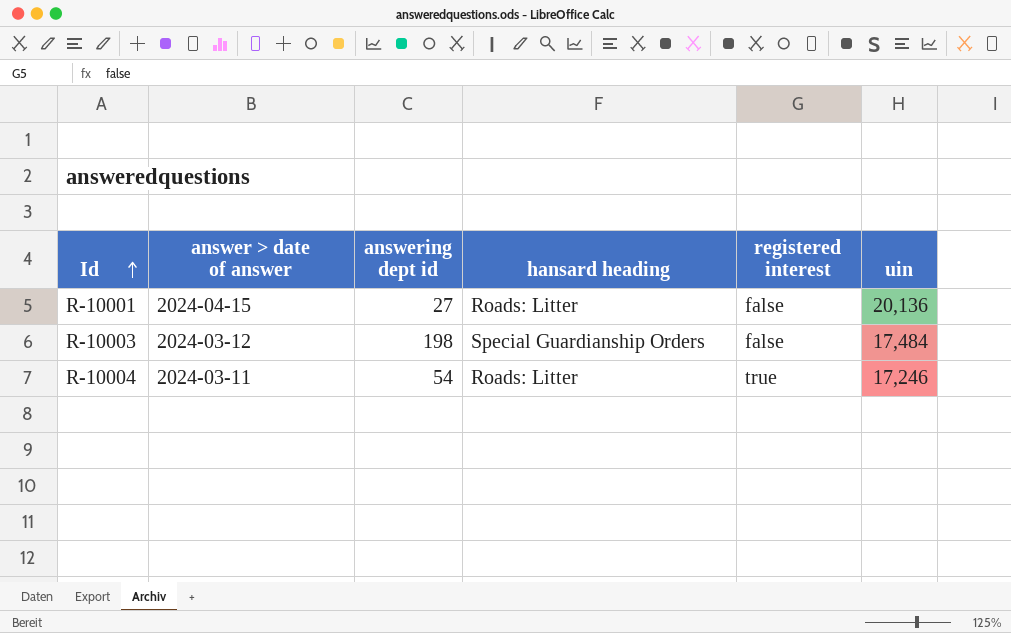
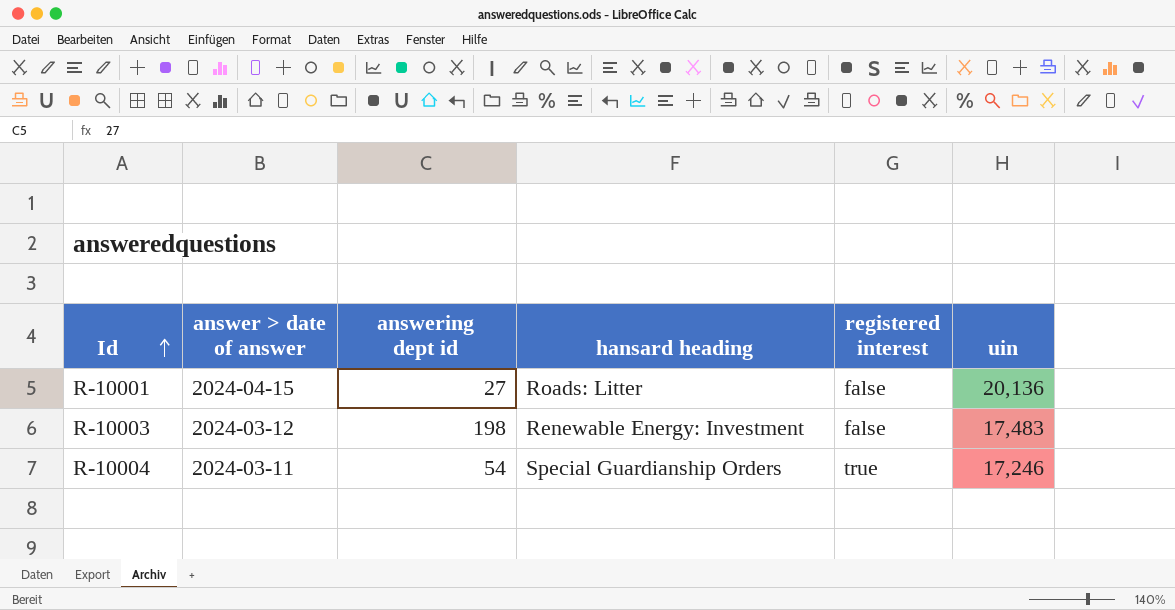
R-10003 | hansard heading: Special Guardianship Orders -> Renewable Energy: Investment
R-10003 | uin: 17,484 -> 17,483
R-10004 | hansard heading: Roads: Litter -> Special Guardianship Orders

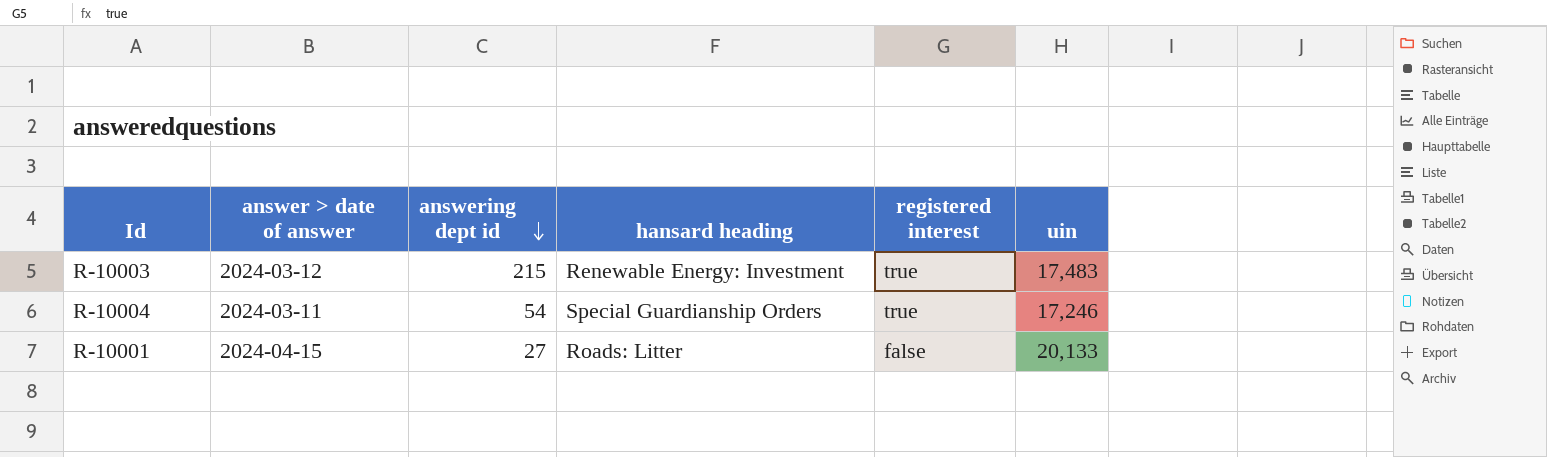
row order: Id ascending -> answering dept id descending
R-10003 | answering dept id: 198 -> 215
R-10003 | registered interest: false -> true
R-10001 | uin: 20,136 -> 20,133

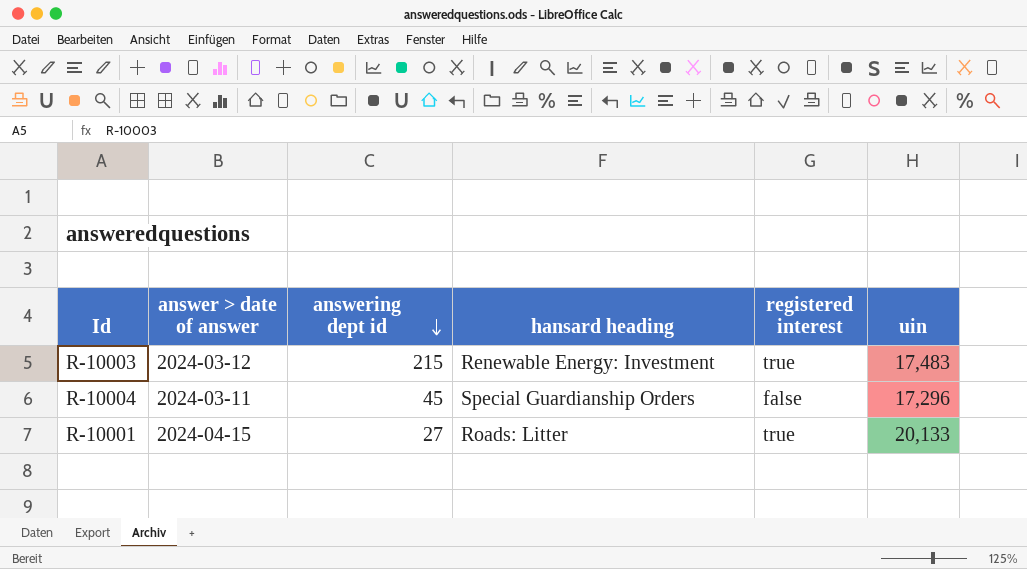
R-10004 | answering dept id: 54 -> 45
R-10004 | registered interest: true -> false
R-10004 | uin: 17,246 -> 17,296
R-10001 | registered interest: false -> true

